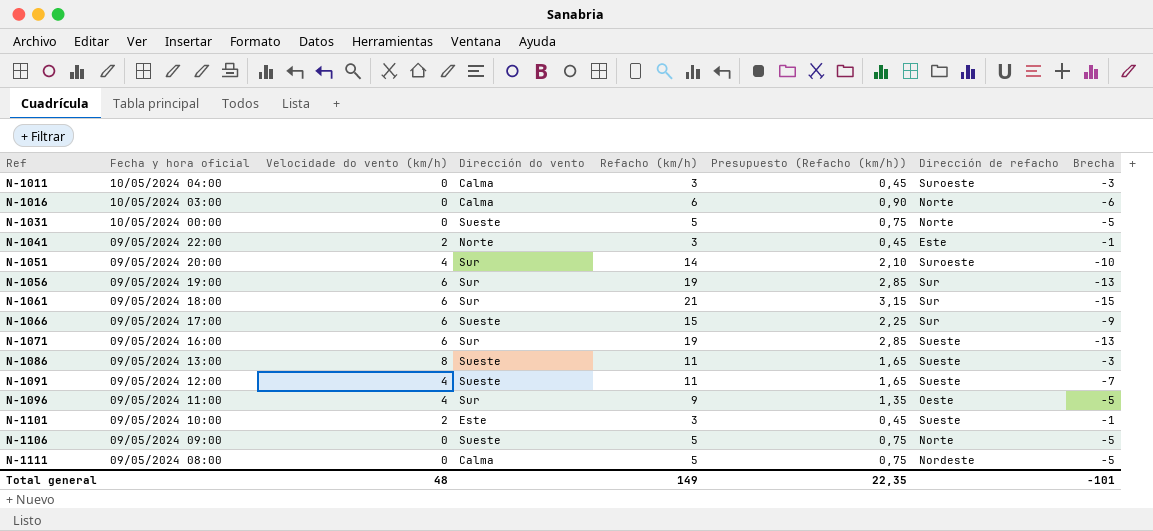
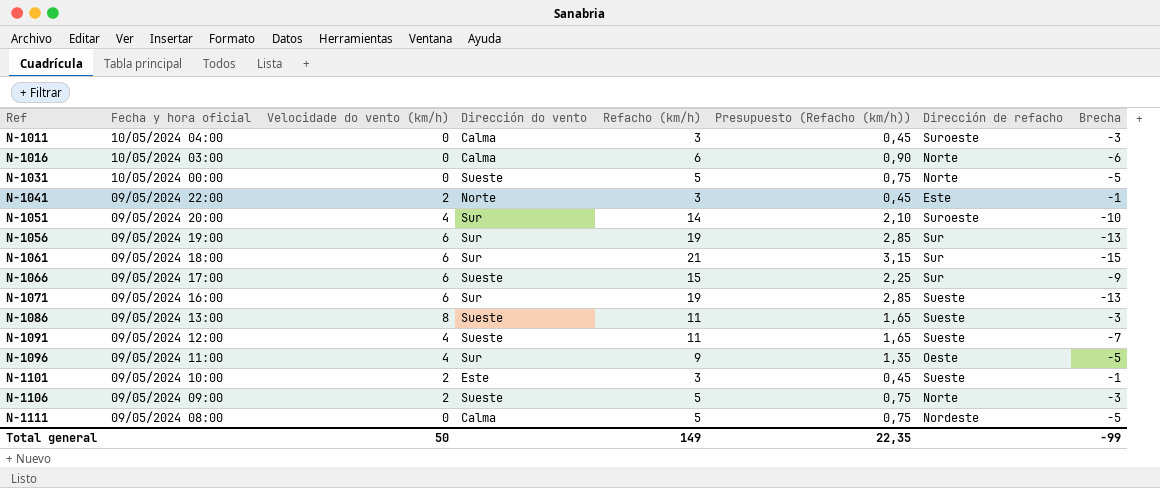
N-1106 | Velocidade do vento (km/h): 0 -> 2
N-1106 | Brecha: -5 -> -3
Total general | Velocidade do vento (km/h): 48 -> 50
Total general | Brecha: -101 -> -99

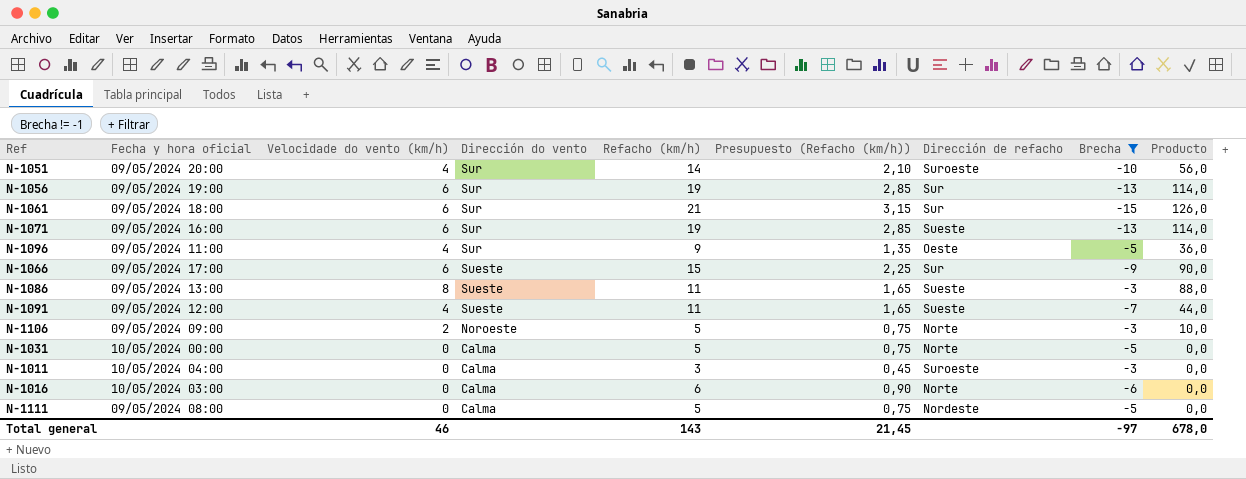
filter: none -> Brecha != -1
row order: Ref ascending -> Dirección do vento descending
column Producto | formula: none -> [Velocidade do vento (km/h)] * [Refacho (km/h)]
N-1106 | Dirección do vento: Sueste -> Noroeste
N-1031 | Dirección do vento: Sueste -> Calma
Total general | Velocidade do vento (km/h): 50 -> 46
Total general | Refacho (km/h): 149 -> 143
Total general | Presupuesto (Refacho (km/h)): 22,35 -> 21,45
Total general | Brecha: -99 -> -97

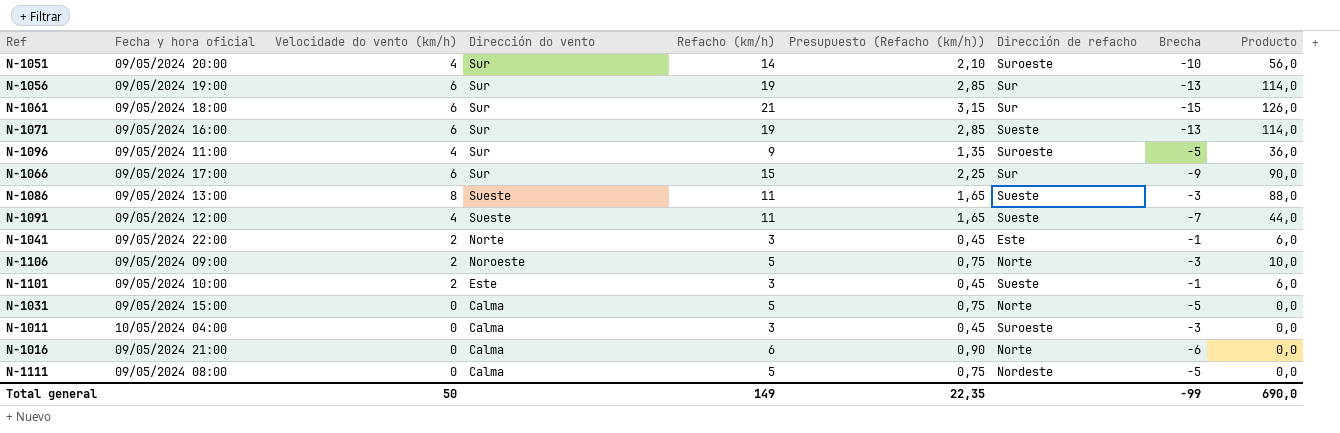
filter: Brecha != -1 -> none
N-1096 | Dirección de refacho: Oeste -> Suroeste
N-1066 | Dirección do vento: Sueste -> Sur
N-1031 | Fecha y hora oficial: 10/05/2024 00:00 -> 09/05/2024 15:00
N-1016 | Fecha y hora oficial: 10/05/2024 03:00 -> 09/05/2024 21:00
Total general | Velocidade do vento (km/h): 46 -> 50
Total general | Refacho (km/h): 143 -> 149
Total general | Presupuesto (Refacho (km/h)): 21,45 -> 22,35
Total general | Brecha: -97 -> -99
Total general | Producto: 678,0 -> 690,0

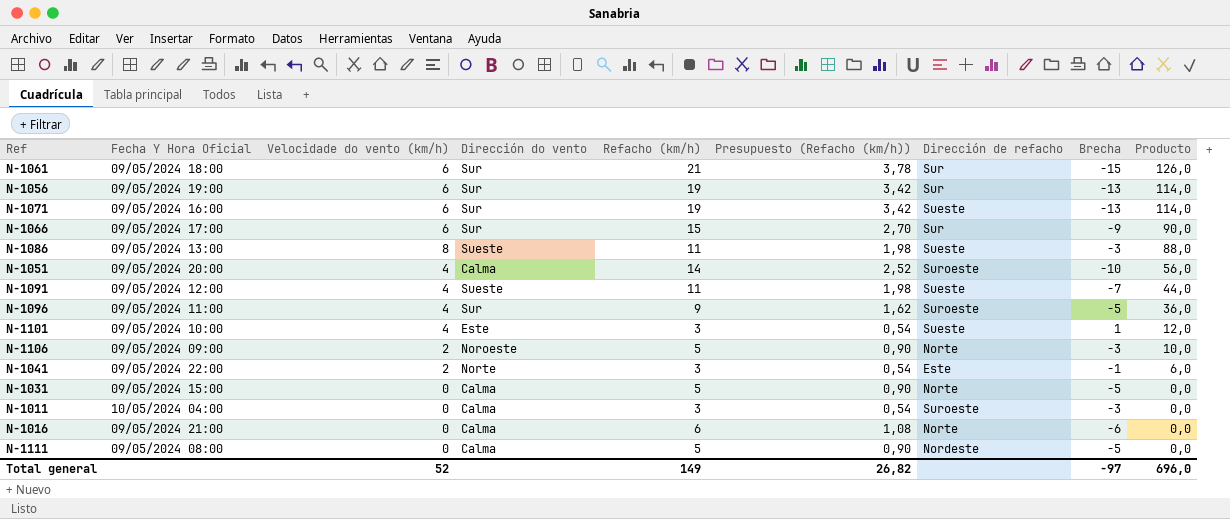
row order: Dirección do vento descending -> Producto descending
column name: Fecha y hora oficial -> Fecha Y Hora Oficial
column Presupuesto (Refacho (km/h)) | formula: [Refacho (km/h)] * 0,15 -> [Refacho (km/h)] * 0,18
N-1051 | Dirección do vento: Sur -> Calma
N-1101 | Velocidade do vento (km/h): 2 -> 4
N-1101 | Brecha: -1 -> 1
N-1101 | Producto: 6,0 -> 12,0
Total general | Velocidade do vento (km/h): 50 -> 52
Total general | Presupuesto (Refacho (km/h)): 22,35 -> 26,82
Total general | Brecha: -99 -> -97
Total general | Producto: 690,0 -> 696,0

